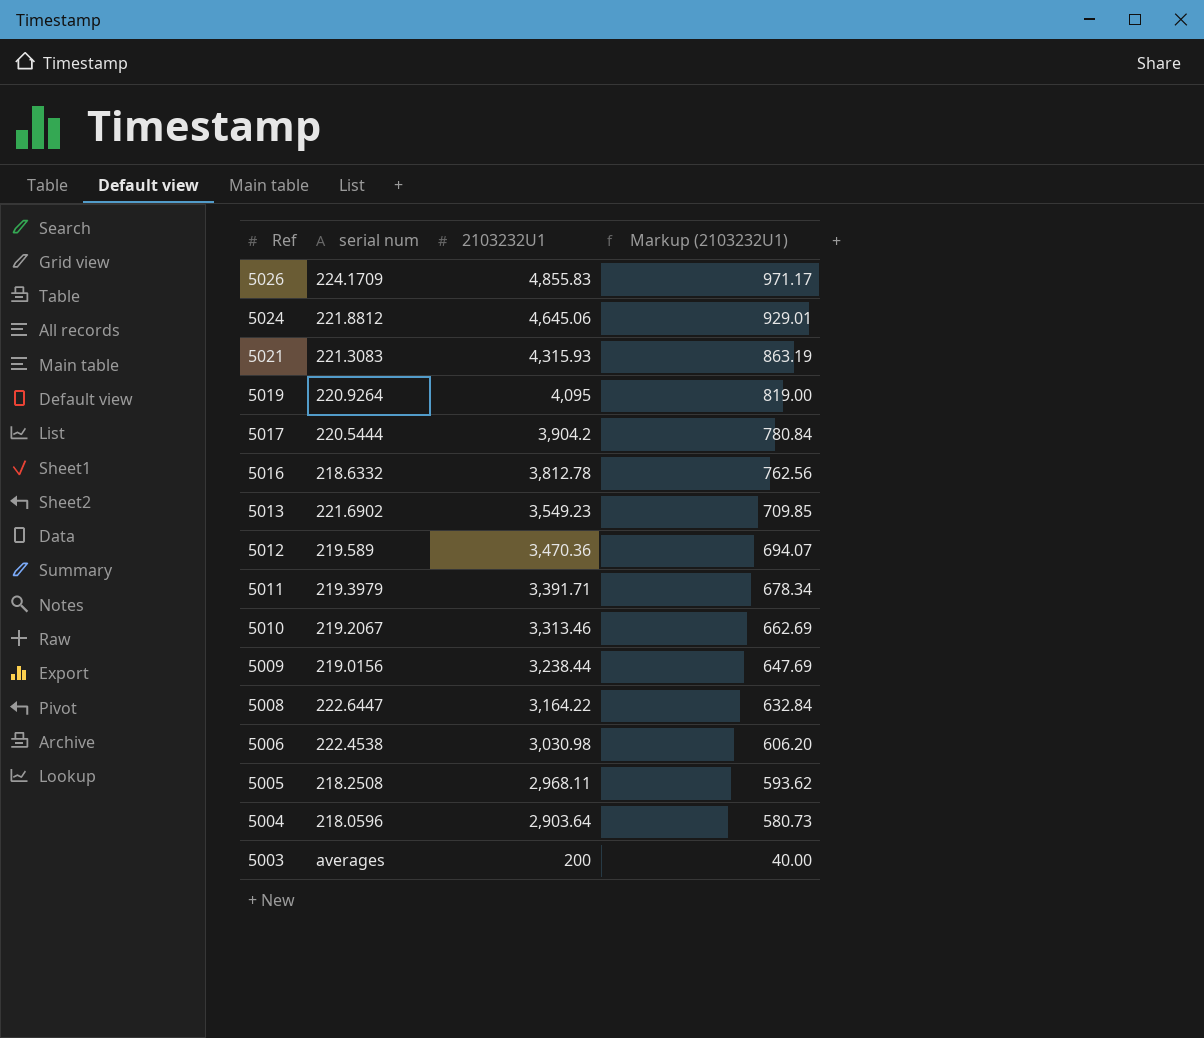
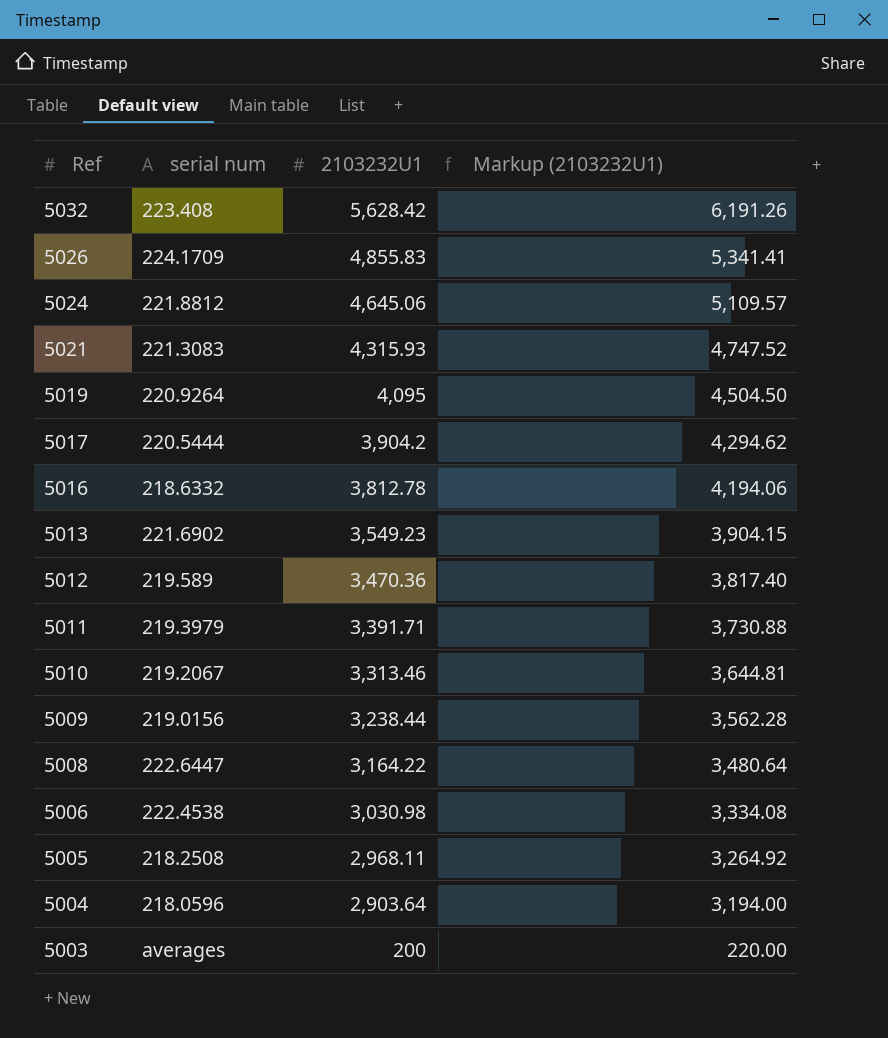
column Markup (2103232U1) | formula: [2103232U1] * 0.2 -> [2103232U1] * 1.1
row 5032: none -> 223.408 | 5,628.42 | 6,191.26

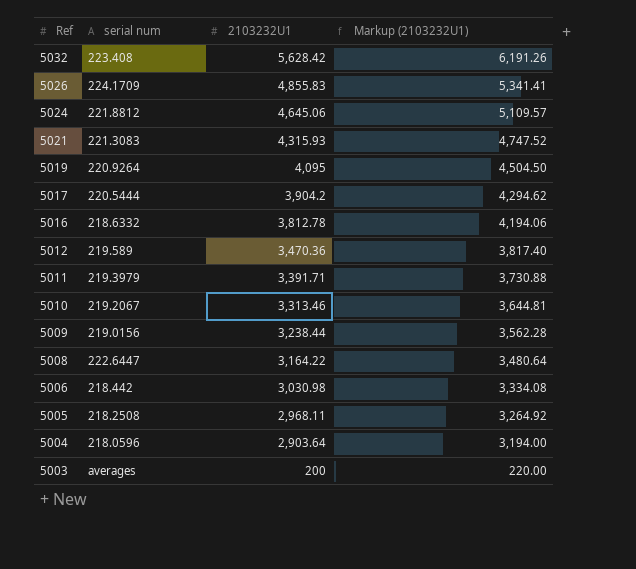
row 5013: 221.6902 | 3,549.23 | 3,904.15 -> none
5006 | serial num: 222.4538 -> 218.442

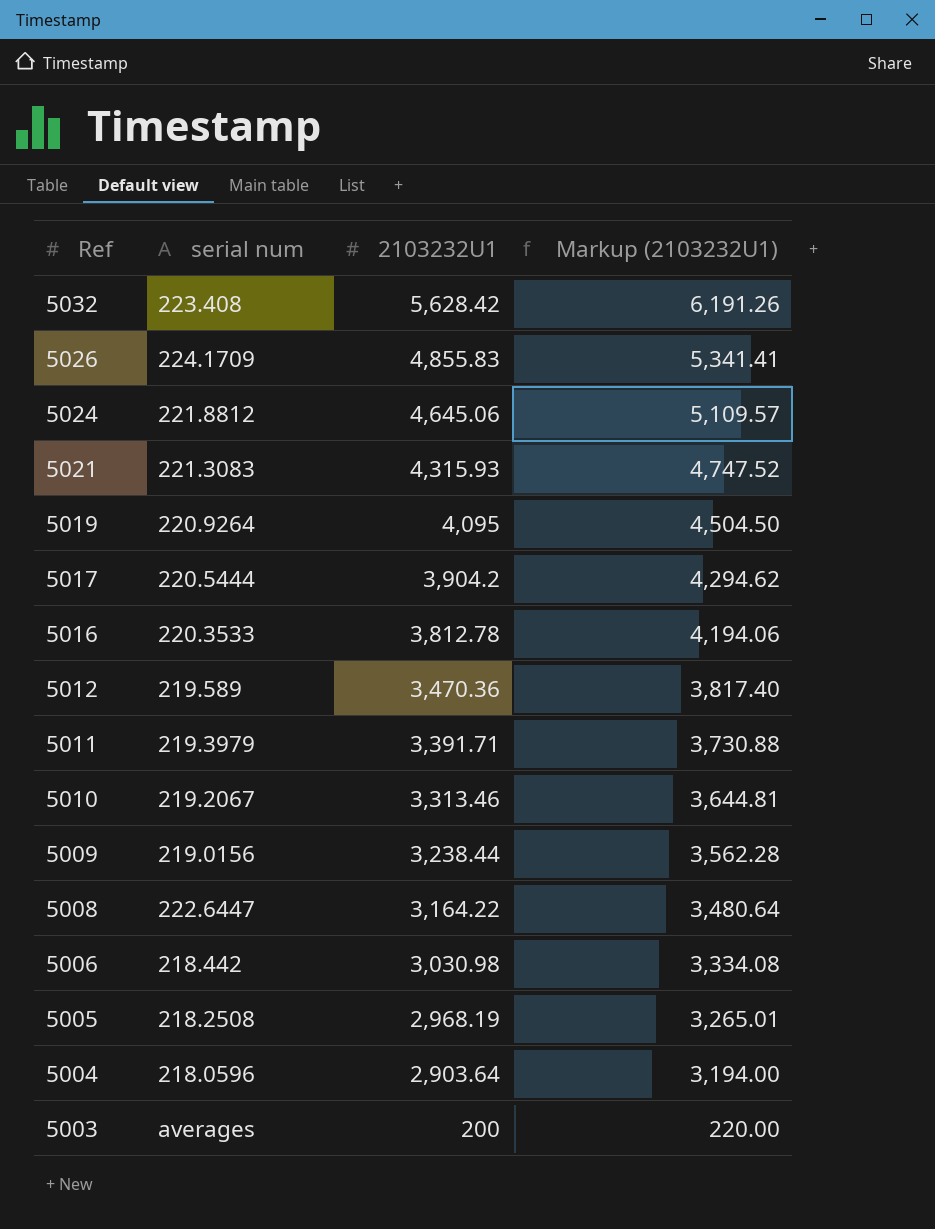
5016 | serial num: 218.6332 -> 220.3533
5005 | 2103232U1: 2,968.11 -> 2,968.19
5005 | Markup (2103232U1): 3,264.92 -> 3,265.01

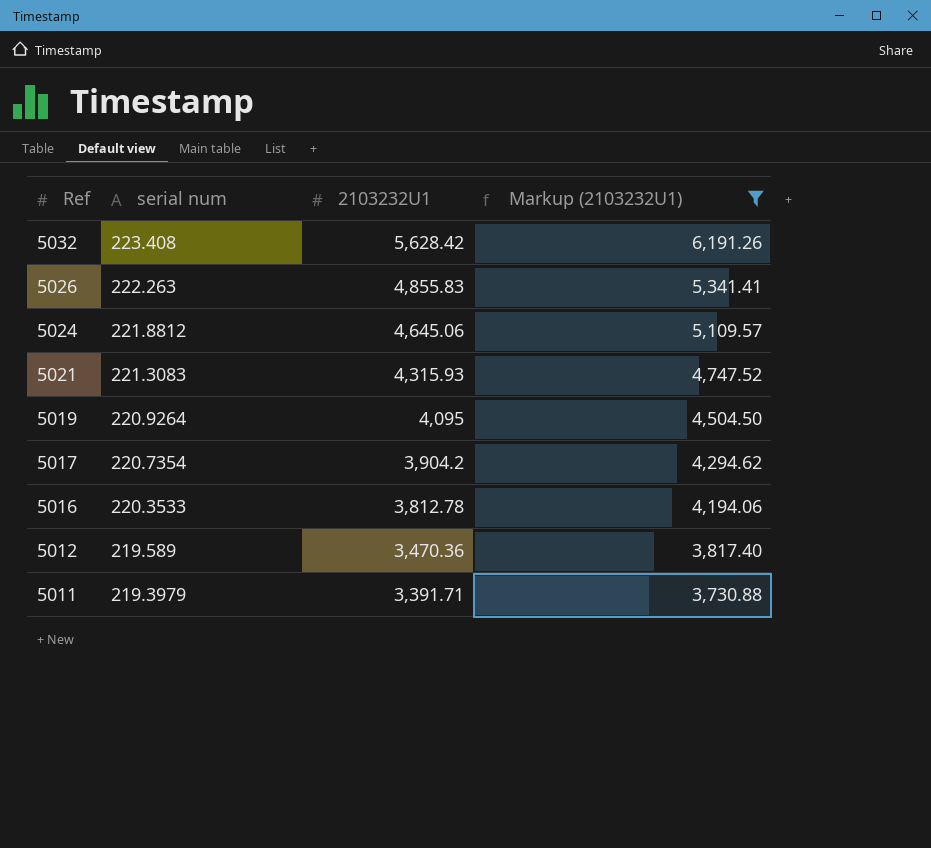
filter: none -> Markup (2103232U1) >= 3,730.88
5026 | serial num: 224.1709 -> 222.263
5017 | serial num: 220.5444 -> 220.7354

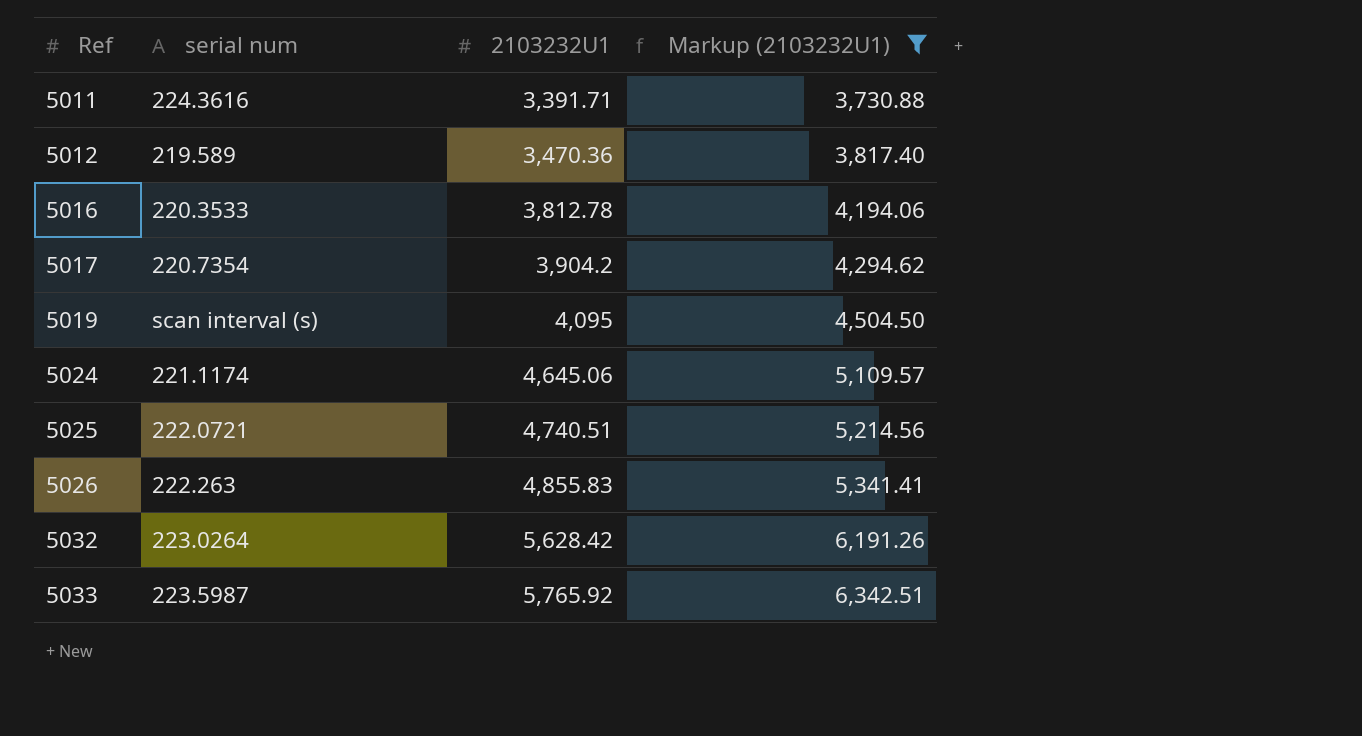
row order: Ref descending -> Ref ascending
row 5021: 221.3083 | 4,315.93 | 4,747.52 -> none
5011 | serial num: 219.3979 -> 224.3616
5019 | serial num: 220.9264 -> scan interval (s)
5024 | serial num: 221.8812 -> 221.1174
row 5025: none -> 222.0721 | 4,740.51 | 5,214.56
5032 | serial num: 223.408 -> 223.0264
row 5033: none -> 223.5987 | 5,765.92 | 6,342.51

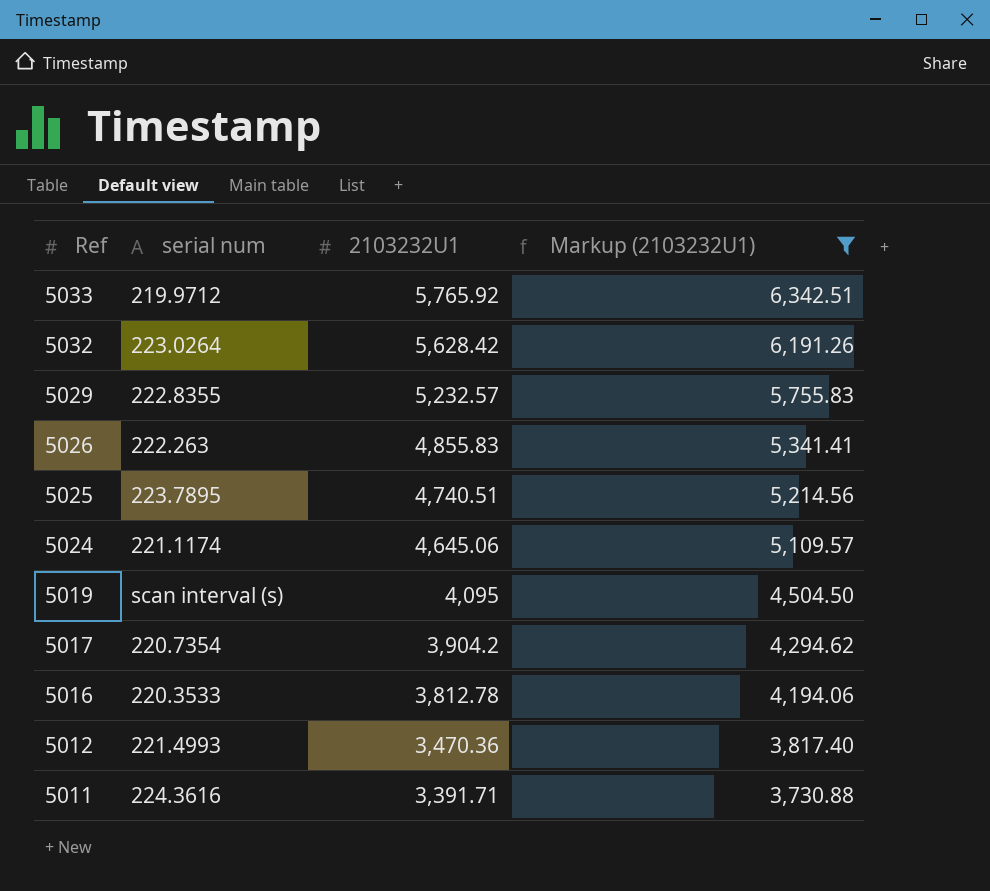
row order: Ref ascending -> Ref descending
5033 | serial num: 223.5987 -> 219.9712
row 5029: none -> 222.8355 | 5,232.57 | 5,755.83
5025 | serial num: 222.0721 -> 223.7895
5012 | serial num: 219.589 -> 221.4993

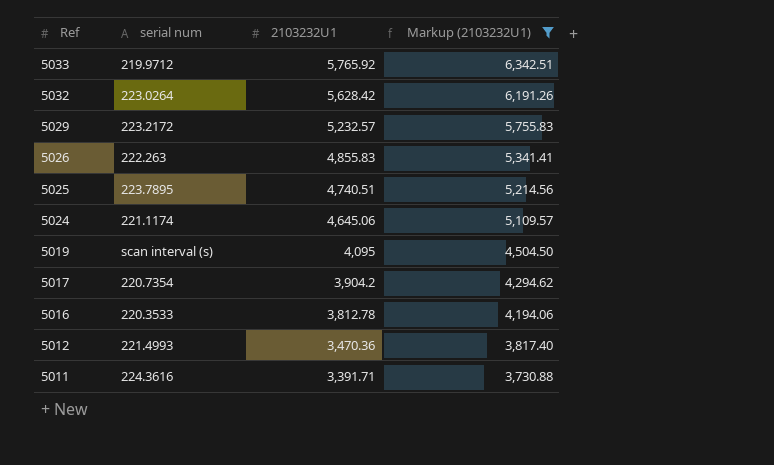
5029 | serial num: 222.8355 -> 223.2172

